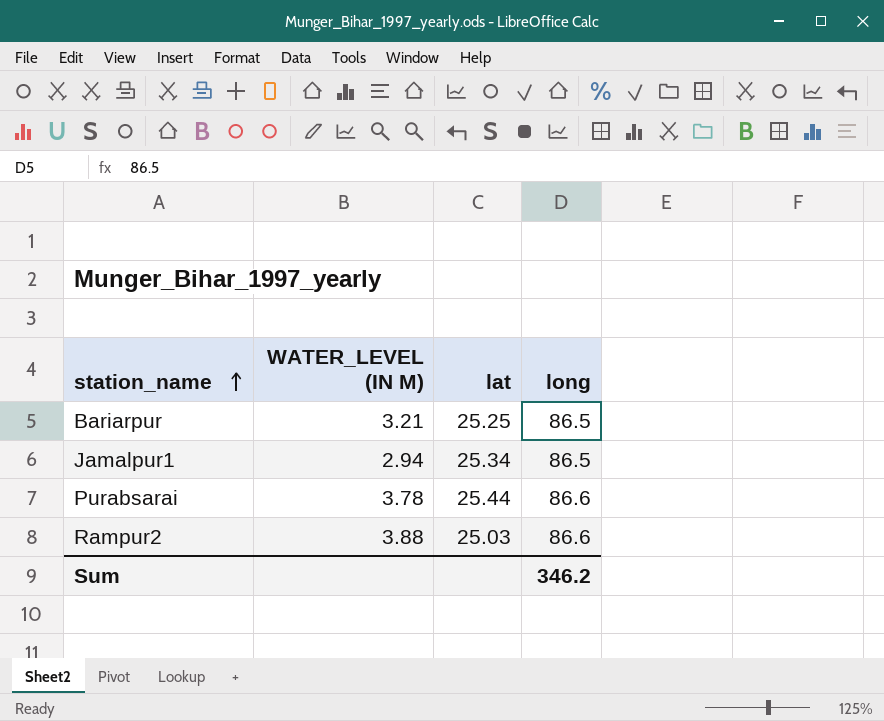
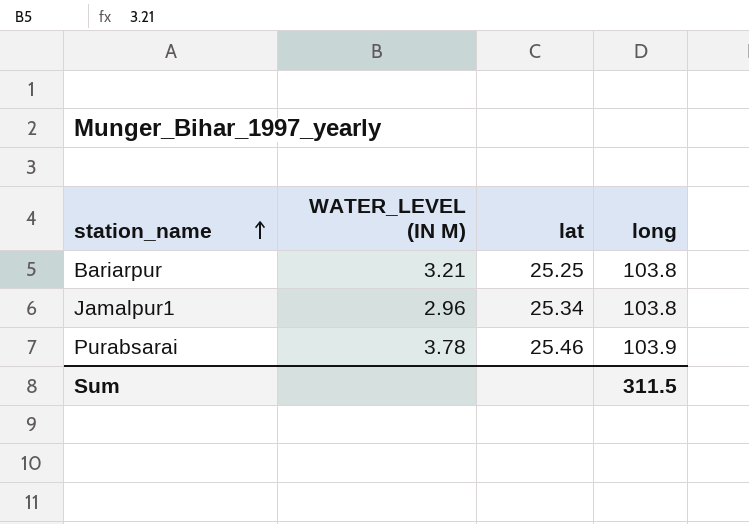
row Rampur2: 3.88 | 25.03 | 86.6 -> none
Bariarpur | long: 86.5 -> 103.8
Jamalpur1 | WATER_LEVEL (IN M): 2.94 -> 2.96
Jamalpur1 | long: 86.5 -> 103.8
Purabsarai | lat: 25.44 -> 25.46
Purabsarai | long: 86.6 -> 103.9
Sum | long: 346.2 -> 311.5

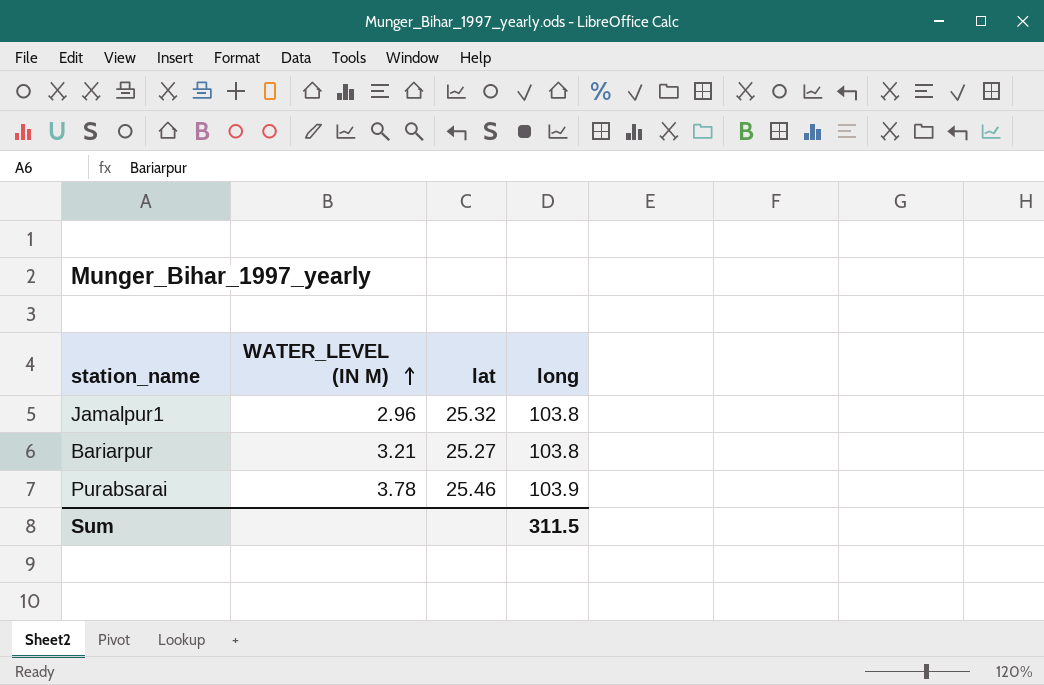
row order: station_name ascending -> WATER_LEVEL (IN M) ascending
Jamalpur1 | lat: 25.34 -> 25.32
Bariarpur | lat: 25.25 -> 25.27

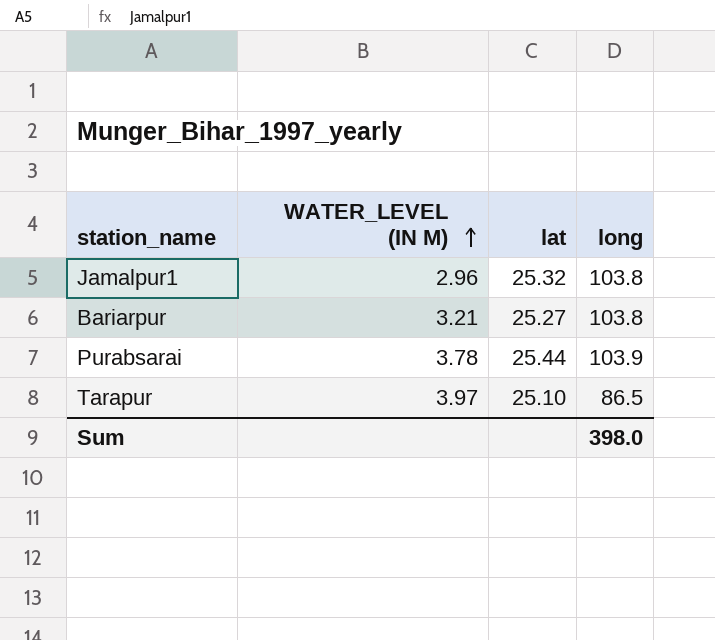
Purabsarai | lat: 25.46 -> 25.44
row Tarapur: none -> 3.97 | 25.10 | 86.5
Sum | long: 311.5 -> 398.0

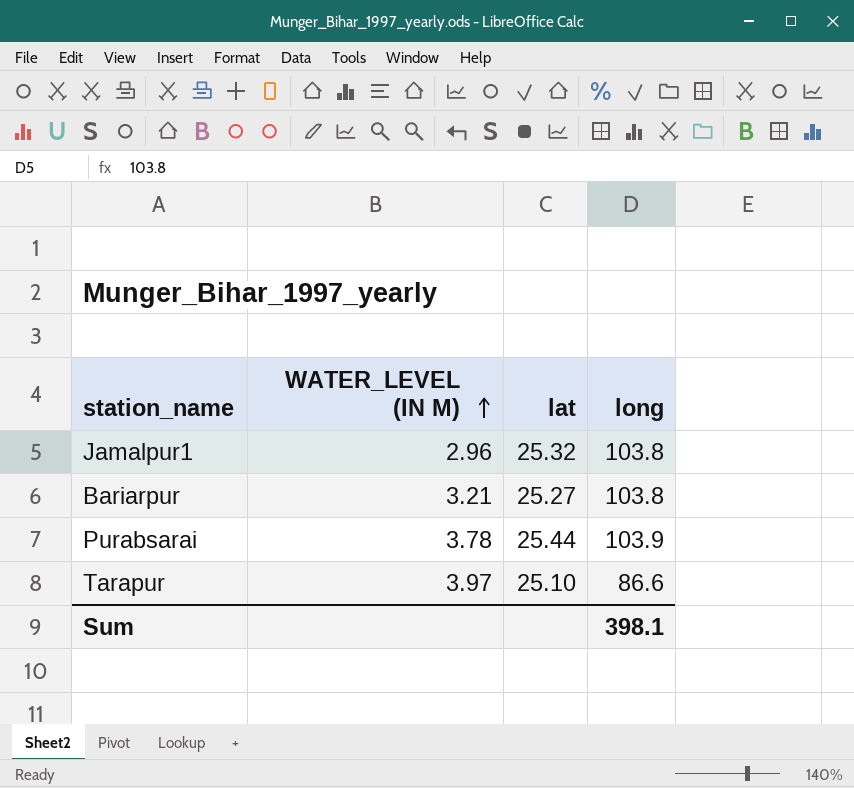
Tarapur | long: 86.5 -> 86.6
Sum | long: 398.0 -> 398.1

